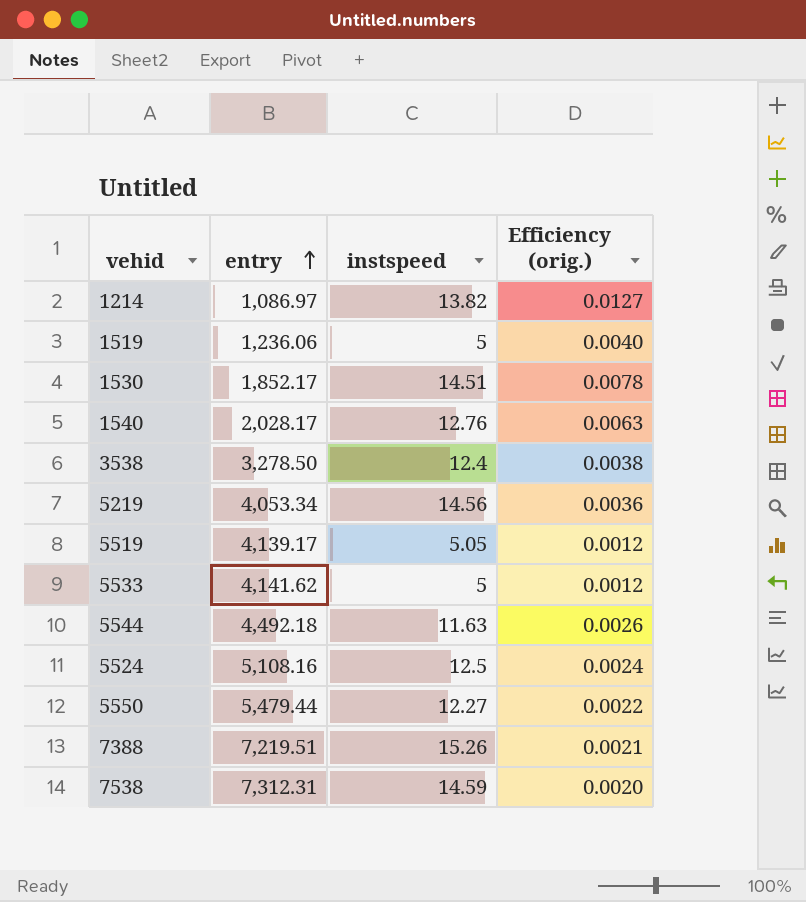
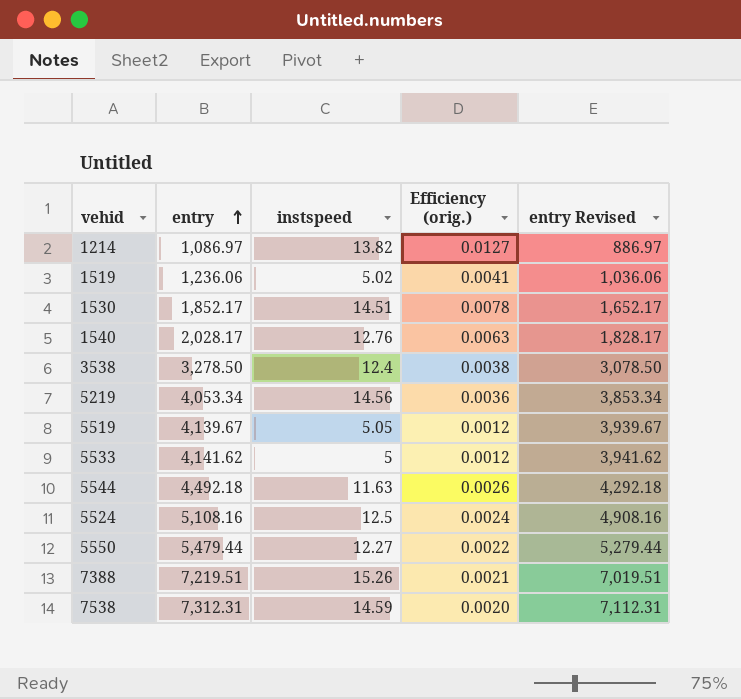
column entry Revised | formula: none -> [entry] - 200
1519 | instspeed: 5 -> 5.02
1519 | Efficiency (orig.): 0.0040 -> 0.0041
5519 | entry: 4,139.17 -> 4,139.67

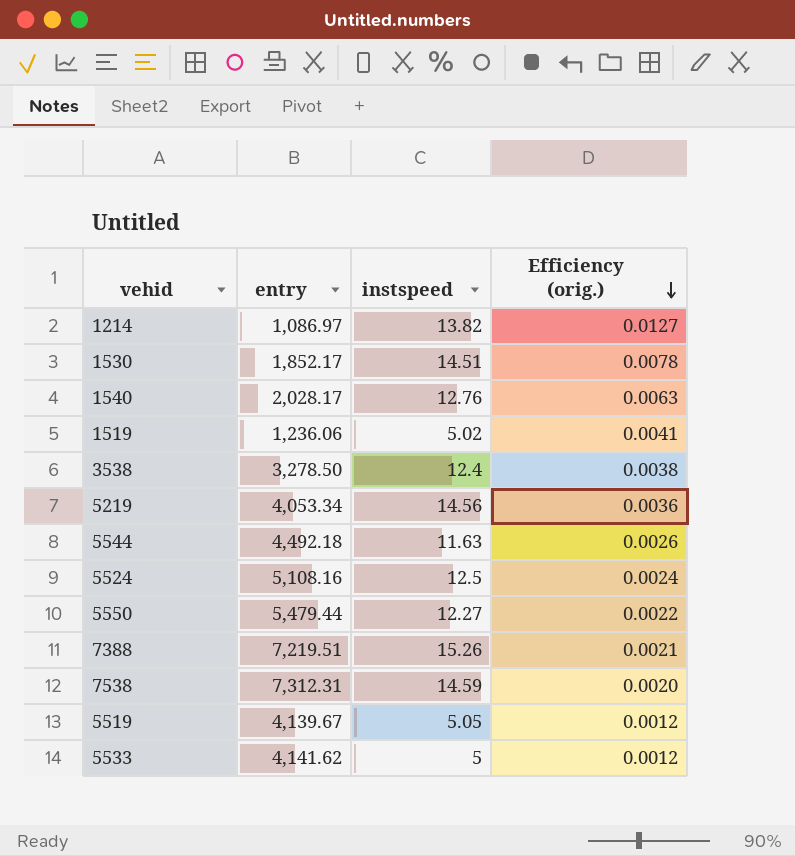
row order: entry ascending -> Efficiency (orig.) descending
column entry Revised | formula: [entry] - 200 -> none

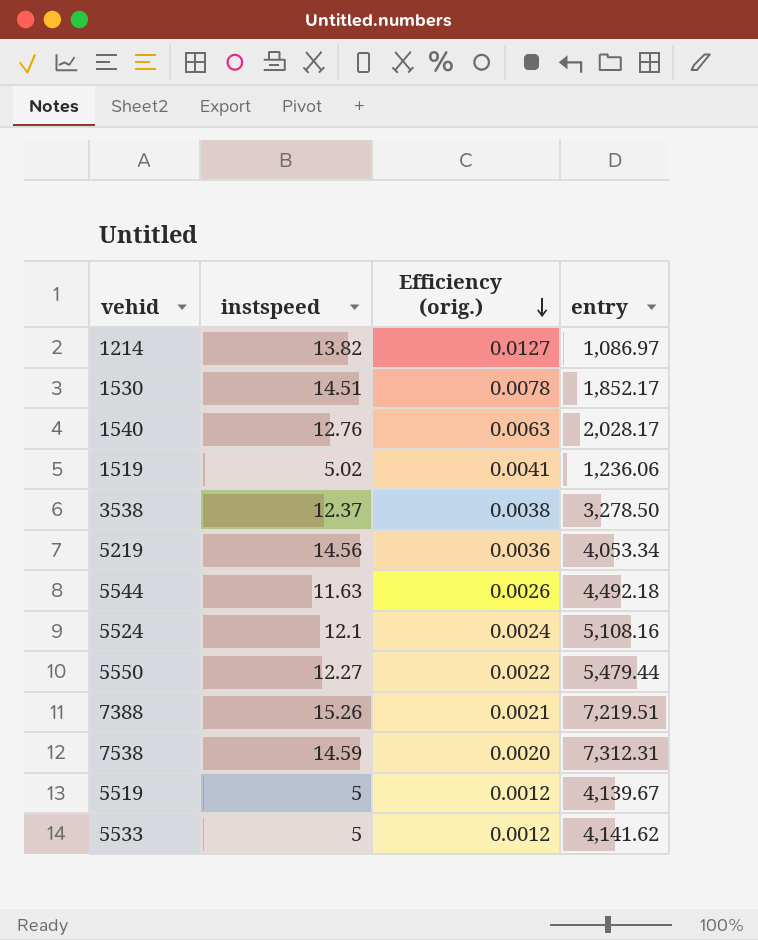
column entry | position: 2 -> 4
3538 | instspeed: 12.4 -> 12.37
5524 | instspeed: 12.5 -> 12.1
5519 | instspeed: 5.05 -> 5

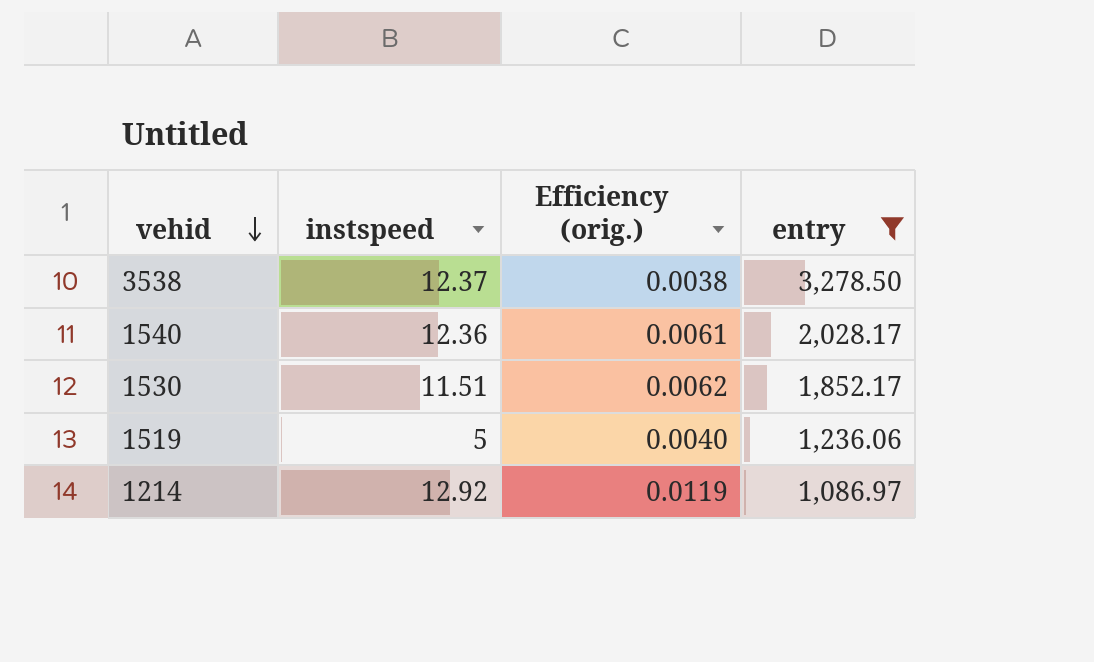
filter: none -> entry <= 3,278.50
row order: Efficiency (orig.) descending -> vehid descending
1540 | instspeed: 12.76 -> 12.36
1540 | Efficiency (orig.): 0.0063 -> 0.0061
1530 | instspeed: 14.51 -> 11.51
1530 | Efficiency (orig.): 0.0078 -> 0.0062
1519 | instspeed: 5.02 -> 5
1519 | Efficiency (orig.): 0.0041 -> 0.0040
1214 | instspeed: 13.82 -> 12.92
1214 | Efficiency (orig.): 0.0127 -> 0.0119

